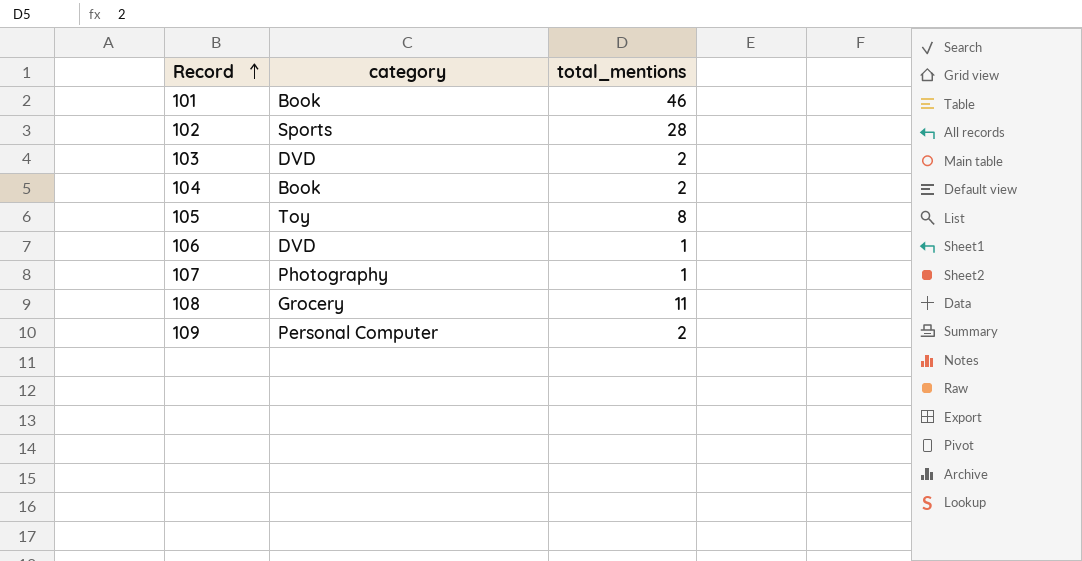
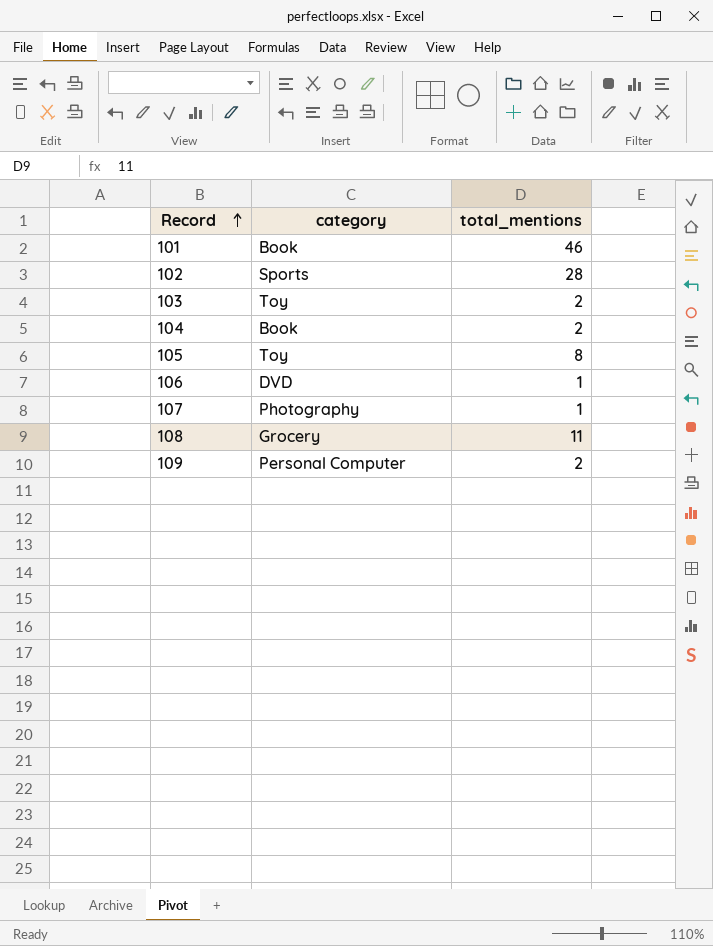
103 | category: DVD -> Toy

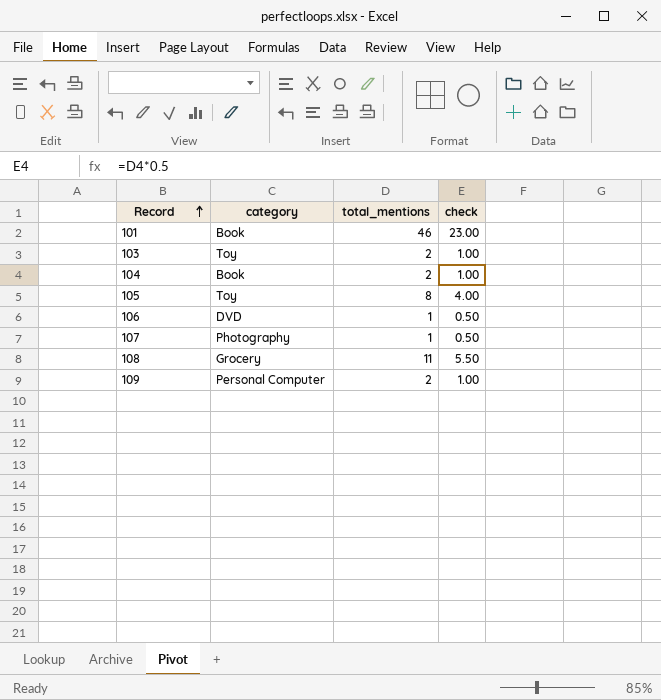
column check | formula: none -> [total_mentions] * 0.5
row 102: Sports | 28 -> none

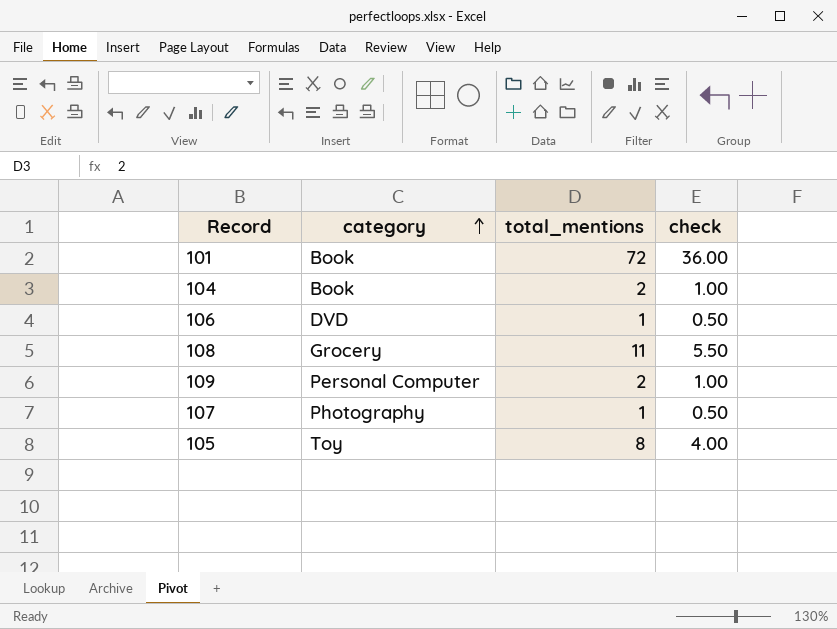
row order: Record ascending -> category ascending
row 103: Toy | 2 | 1.00 -> none
101 | total_mentions: 46 -> 72
101 | check: 23.00 -> 36.00

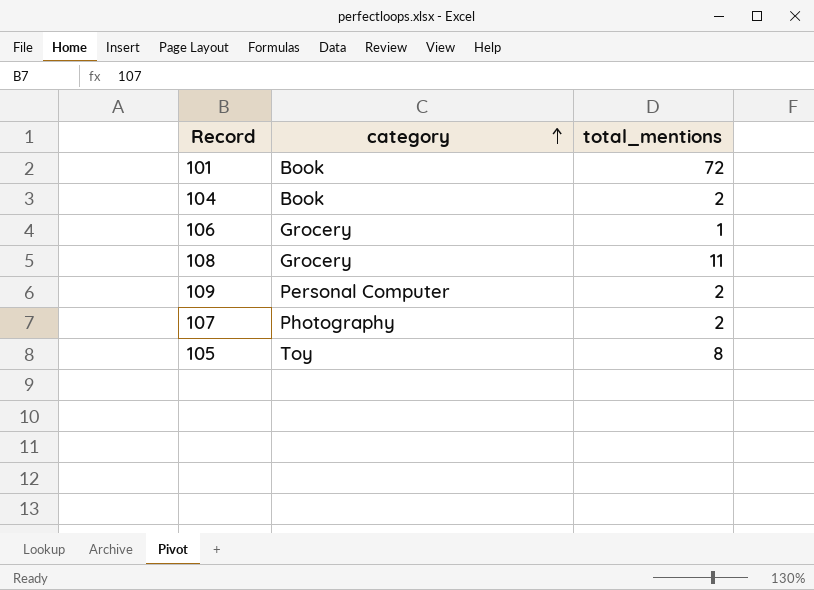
column check | formula: [total_mentions] * 0.5 -> none
106 | category: DVD -> Grocery
107 | total_mentions: 1 -> 2

